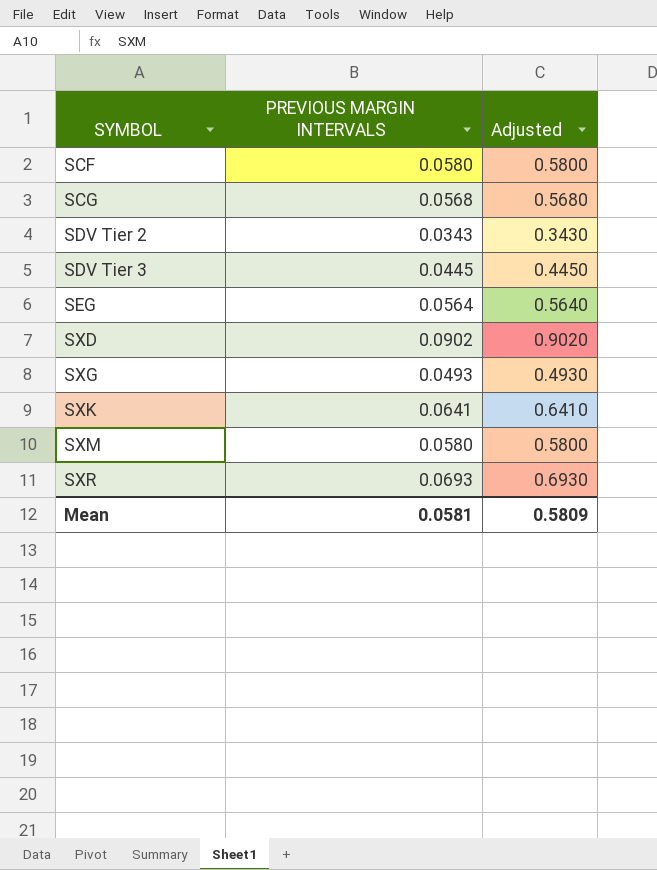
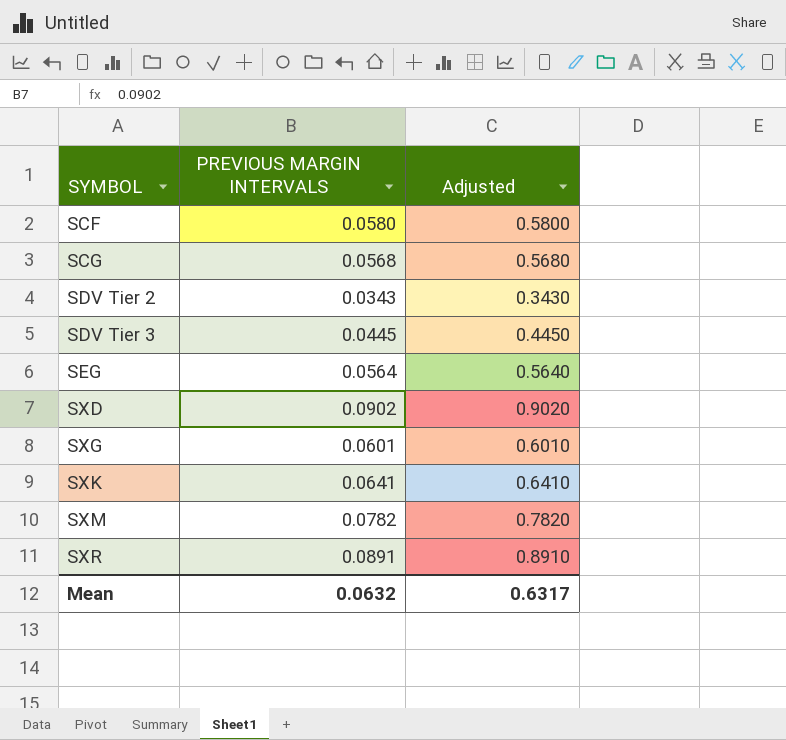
SXG | PREVIOUS MARGIN INTERVALS: 0.0493 -> 0.0601
SXG | Adjusted: 0.4930 -> 0.6010
SXM | PREVIOUS MARGIN INTERVALS: 0.0580 -> 0.0782
SXM | Adjusted: 0.5800 -> 0.7820
SXR | PREVIOUS MARGIN INTERVALS: 0.0693 -> 0.0891
SXR | Adjusted: 0.6930 -> 0.8910
Mean | PREVIOUS MARGIN INTERVALS: 0.0581 -> 0.0632
Mean | Adjusted: 0.5809 -> 0.6317

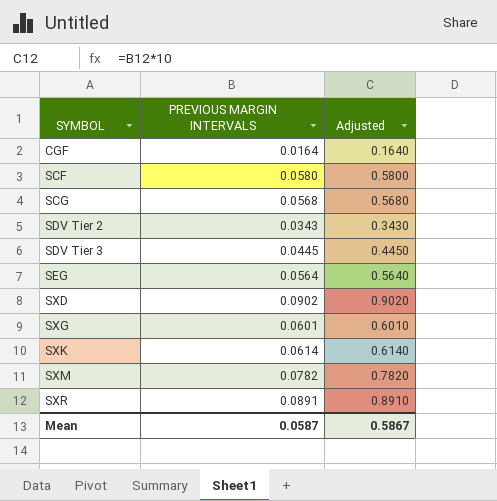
row CGF: none -> 0.0164 | 0.1640
SXK | PREVIOUS MARGIN INTERVALS: 0.0641 -> 0.0614
SXK | Adjusted: 0.6410 -> 0.6140
Mean | PREVIOUS MARGIN INTERVALS: 0.0632 -> 0.0587
Mean | Adjusted: 0.6317 -> 0.5867

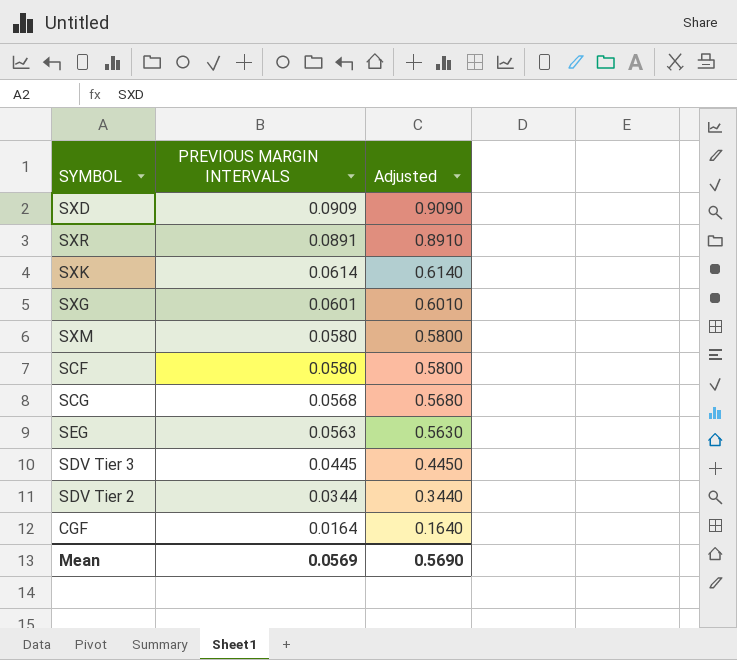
row order: SYMBOL ascending -> PREVIOUS MARGIN INTERVALS descending
SXD | PREVIOUS MARGIN INTERVALS: 0.0902 -> 0.0909
SXD | Adjusted: 0.9020 -> 0.9090
SXM | PREVIOUS MARGIN INTERVALS: 0.0782 -> 0.0580
SXM | Adjusted: 0.7820 -> 0.5800
SEG | PREVIOUS MARGIN INTERVALS: 0.0564 -> 0.0563
SEG | Adjusted: 0.5640 -> 0.5630
SDV Tier 2 | PREVIOUS MARGIN INTERVALS: 0.0343 -> 0.0344
SDV Tier 2 | Adjusted: 0.3430 -> 0.3440
Mean | PREVIOUS MARGIN INTERVALS: 0.0587 -> 0.0569
Mean | Adjusted: 0.5867 -> 0.5690

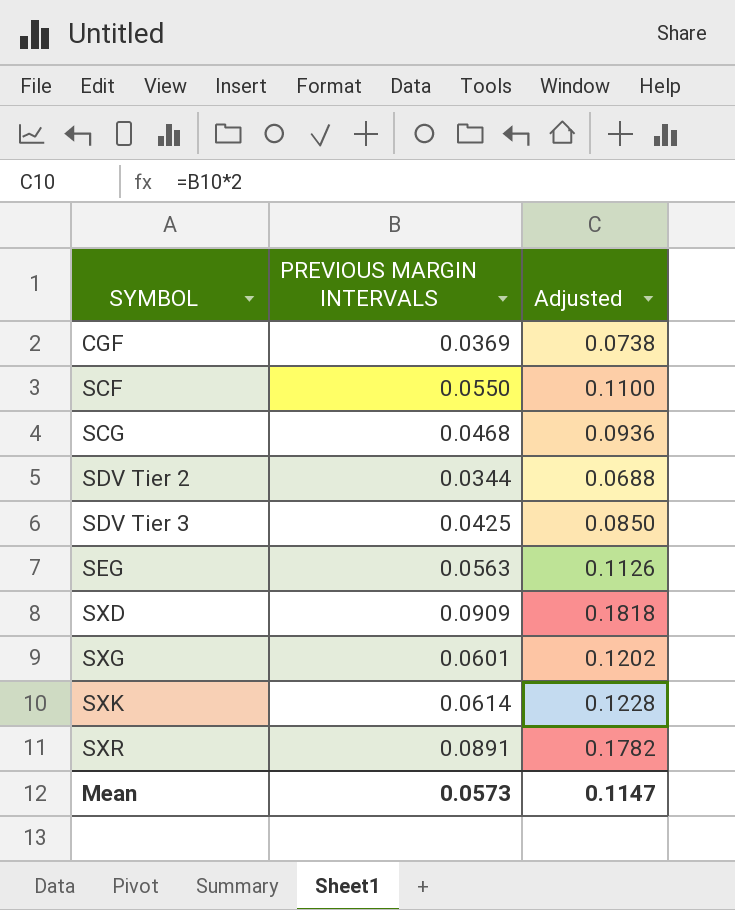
row order: PREVIOUS MARGIN INTERVALS descending -> SYMBOL ascending
column Adjusted | formula: [PREVIOUS MARGIN INTERVALS] * 10 -> [PREVIOUS MARGIN INTERVALS] * 2
row SXM: 0.0580 | 0.5800 -> none
CGF | PREVIOUS MARGIN INTERVALS: 0.0164 -> 0.0369
SCF | PREVIOUS MARGIN INTERVALS: 0.0580 -> 0.0550
SCG | PREVIOUS MARGIN INTERVALS: 0.0568 -> 0.0468
SDV Tier 3 | PREVIOUS MARGIN INTERVALS: 0.0445 -> 0.0425
Mean | PREVIOUS MARGIN INTERVALS: 0.0569 -> 0.0573
Mean | Adjusted: 0.5690 -> 0.1147

